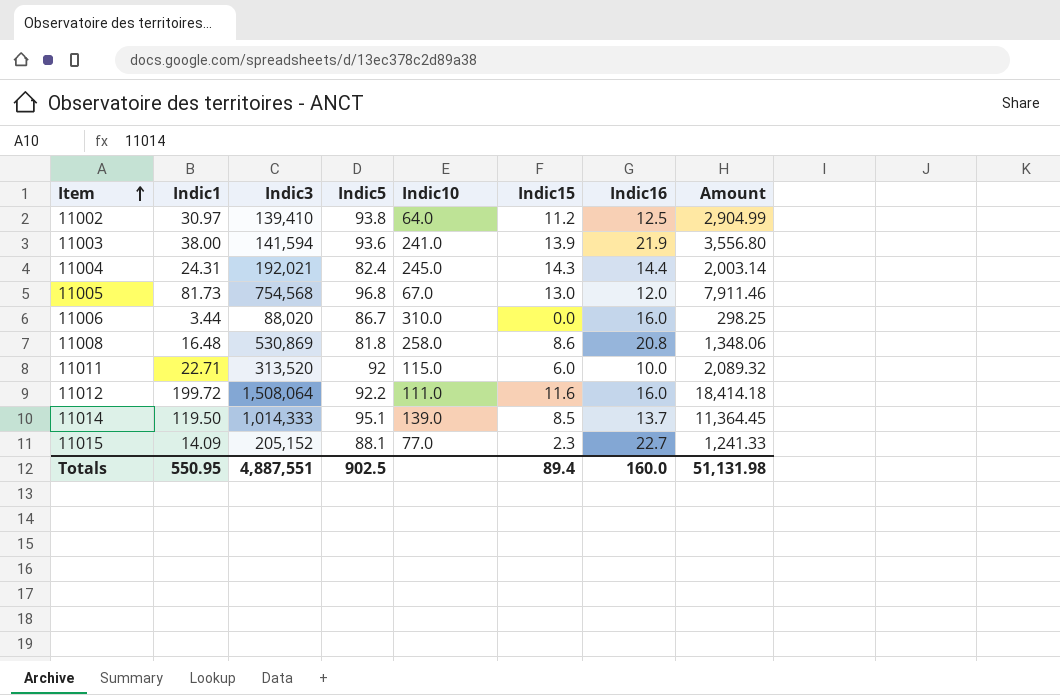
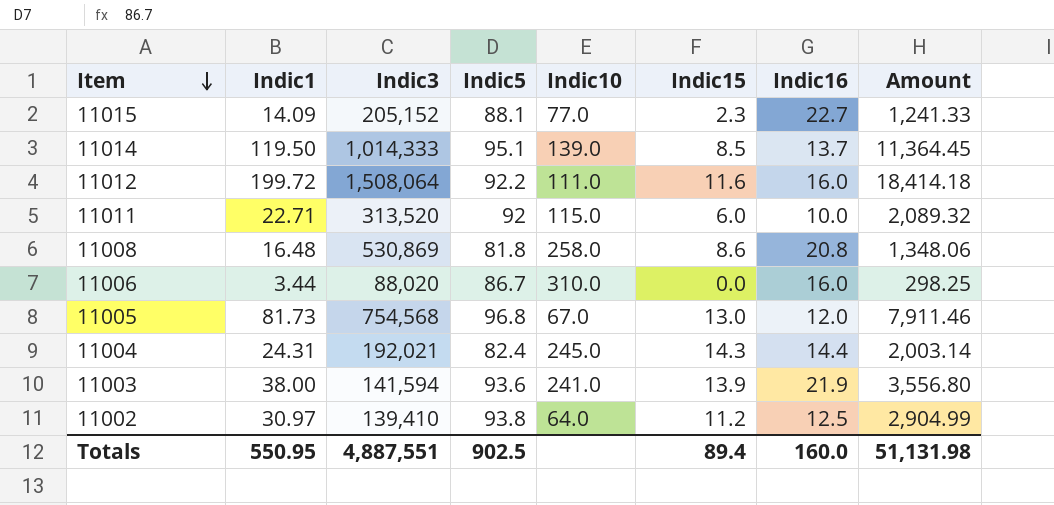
row order: Item ascending -> Item descending

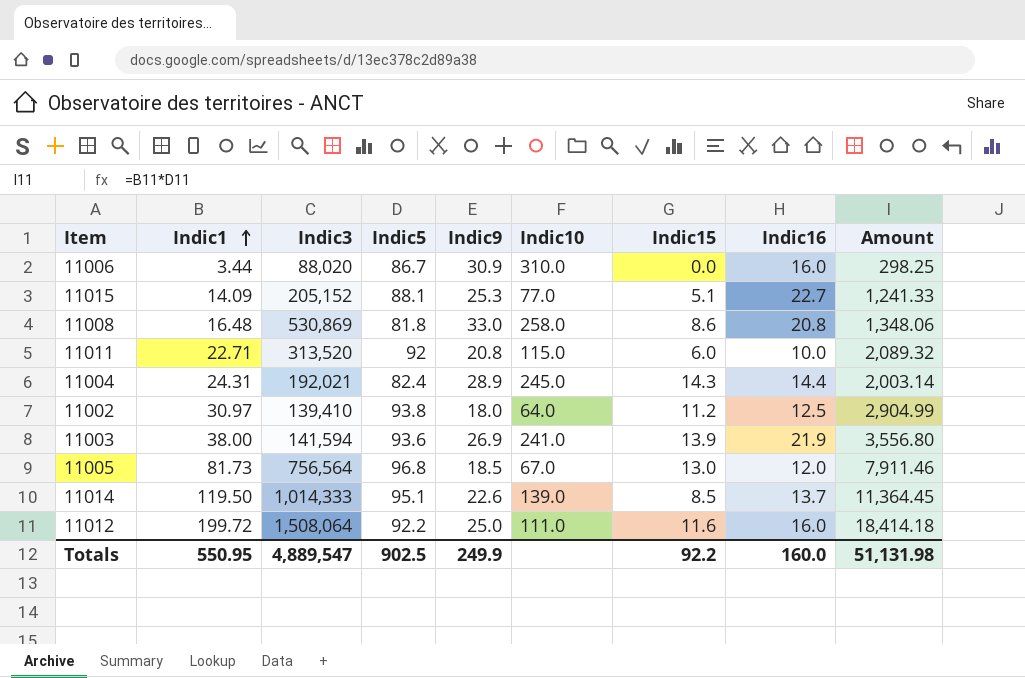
row order: Item descending -> Indic1 ascending
column Indic9 | position: none -> 5
11015 | Indic15: 2.3 -> 5.1
11005 | Indic3: 754,568 -> 756,564
Totals | Indic3: 4,887,551 -> 4,889,547
Totals | Indic15: 89.4 -> 92.2

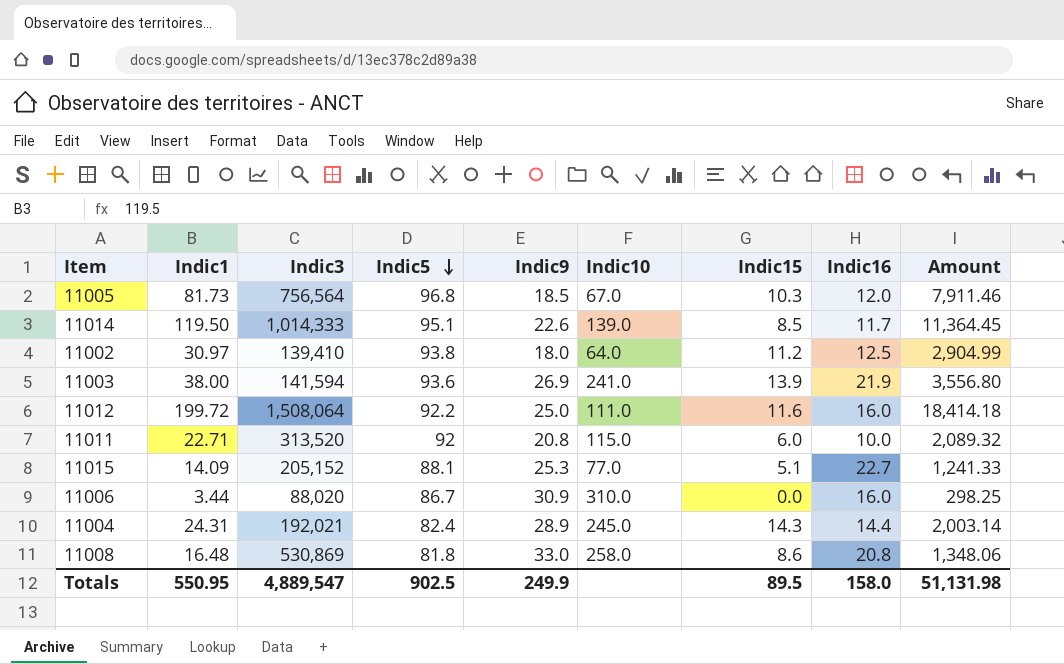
row order: Indic1 ascending -> Indic5 descending
11005 | Indic15: 13.0 -> 10.3
11014 | Indic16: 13.7 -> 11.7
Totals | Indic15: 92.2 -> 89.5
Totals | Indic16: 160.0 -> 158.0

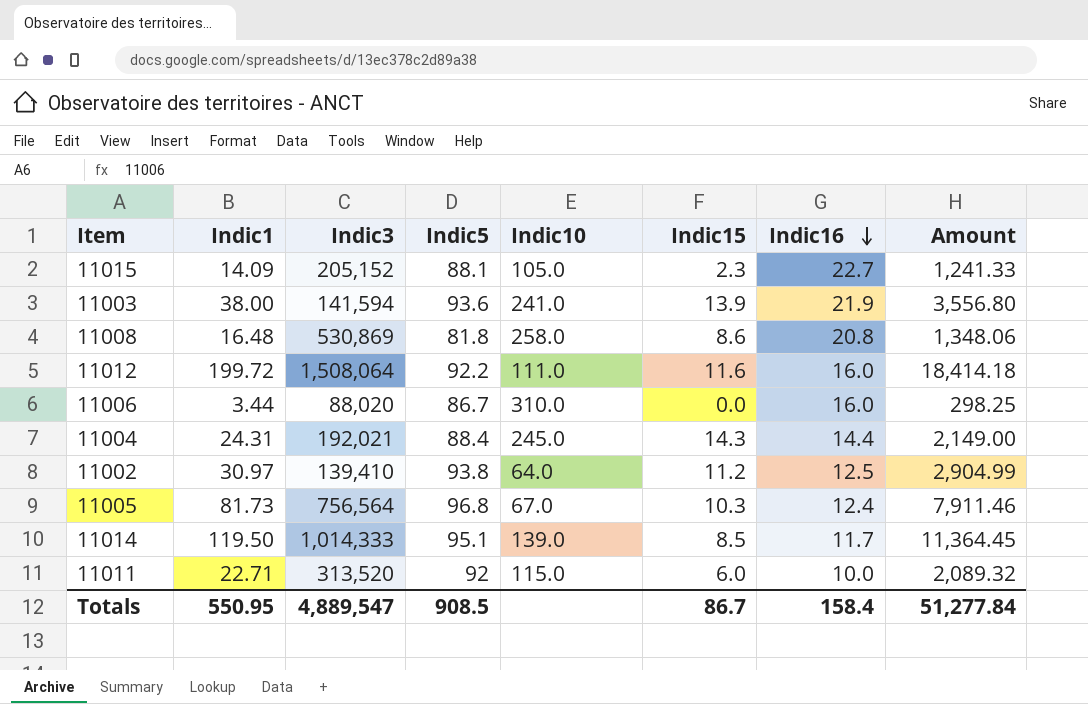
row order: Indic5 descending -> Indic16 descending
column Indic9 | position: 5 -> none
11015 | Indic10: 77.0 -> 105.0
11015 | Indic15: 5.1 -> 2.3
11004 | Indic5: 82.4 -> 88.4
11004 | Amount: 2,003.14 -> 2,149.00
11005 | Indic16: 12.0 -> 12.4
Totals | Indic5: 902.5 -> 908.5
Totals | Indic15: 89.5 -> 86.7
Totals | Indic16: 158.0 -> 158.4
Totals | Amount: 51,131.98 -> 51,277.84

